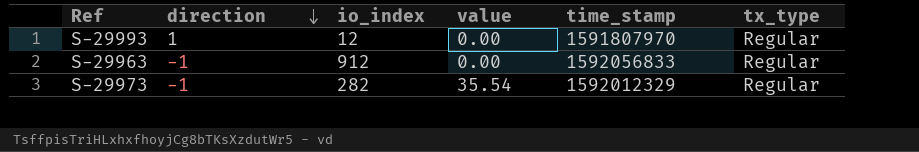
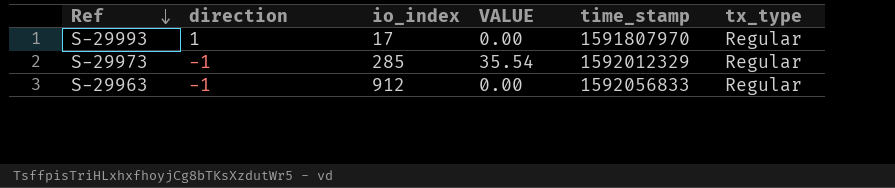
row order: direction descending -> Ref descending
column name: value -> VALUE
S-29993 | io_index: 12 -> 17
S-29973 | io_index: 282 -> 285

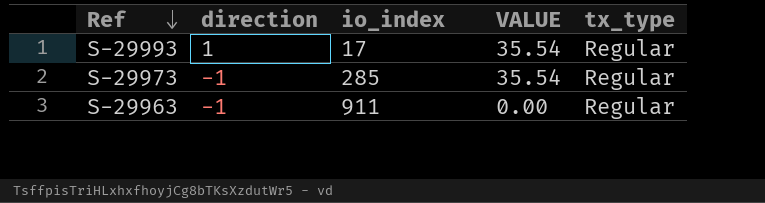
column time_stamp | position: 5 -> none
S-29993 | VALUE: 0.00 -> 35.54
S-29963 | io_index: 912 -> 911

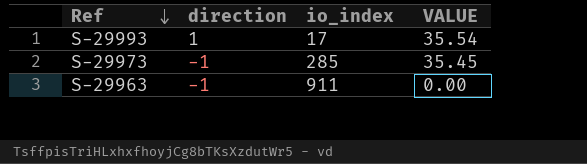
column tx_type | position: 5 -> none
S-29973 | VALUE: 35.54 -> 35.45

